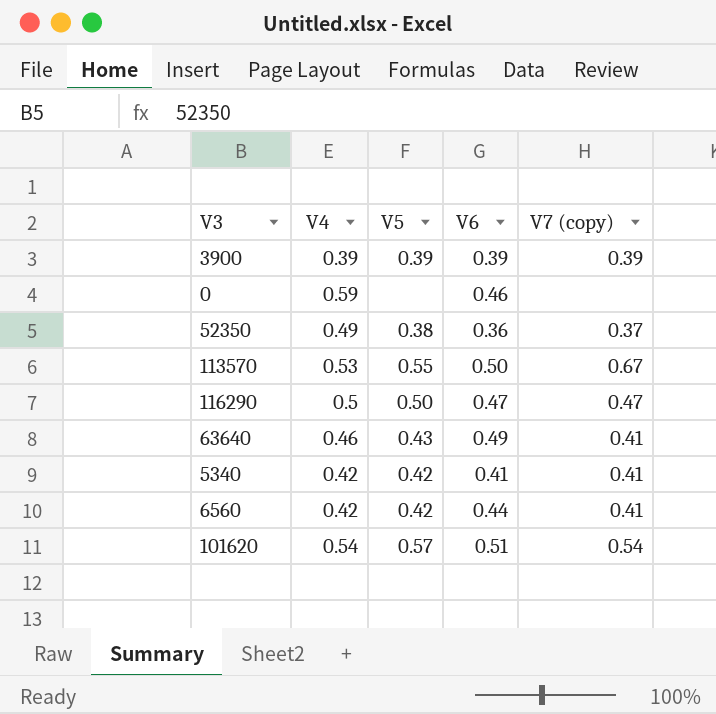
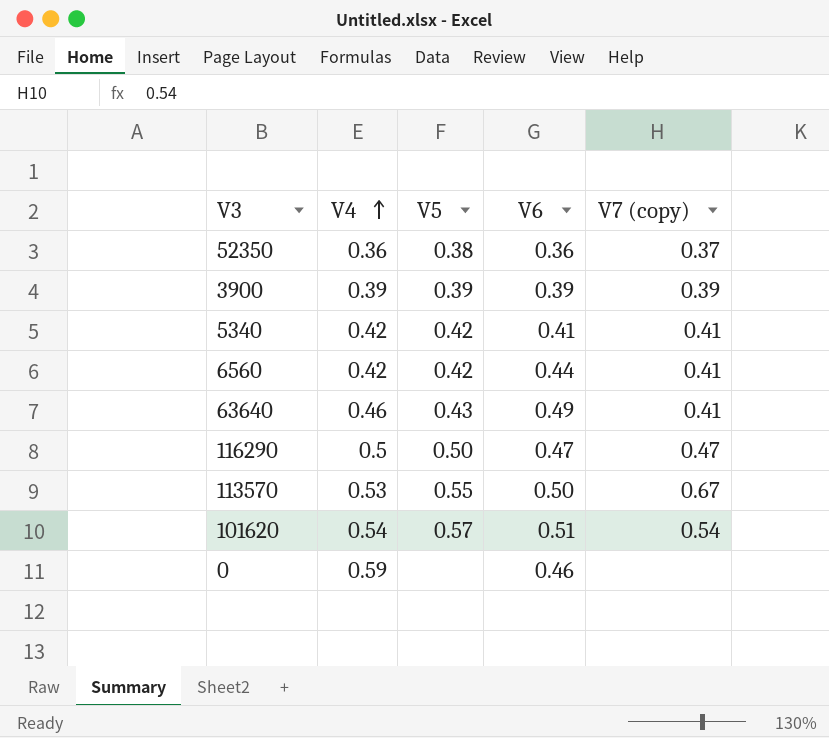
row order: none -> V4 ascending
52350 | V4: 0.49 -> 0.36

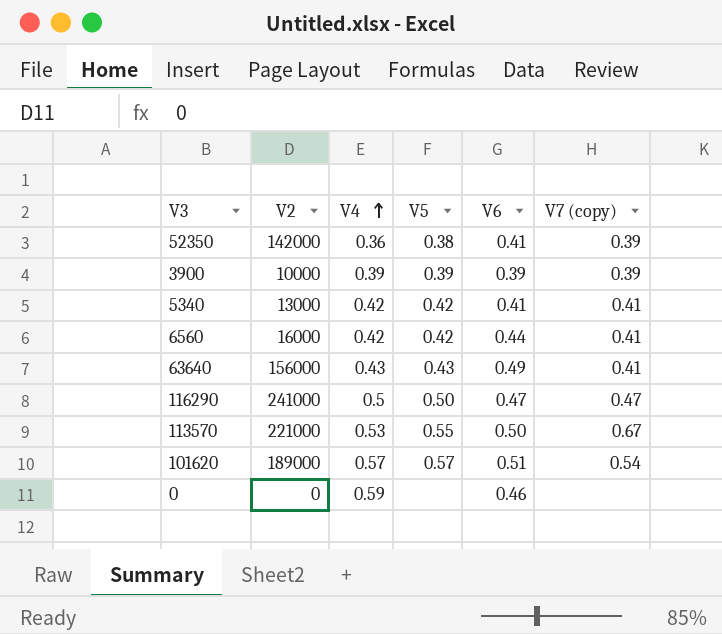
column V2 | position: none -> 2
52350 | V6: 0.36 -> 0.41
52350 | V7 (copy): 0.37 -> 0.39
63640 | V4: 0.46 -> 0.43
101620 | V4: 0.54 -> 0.57

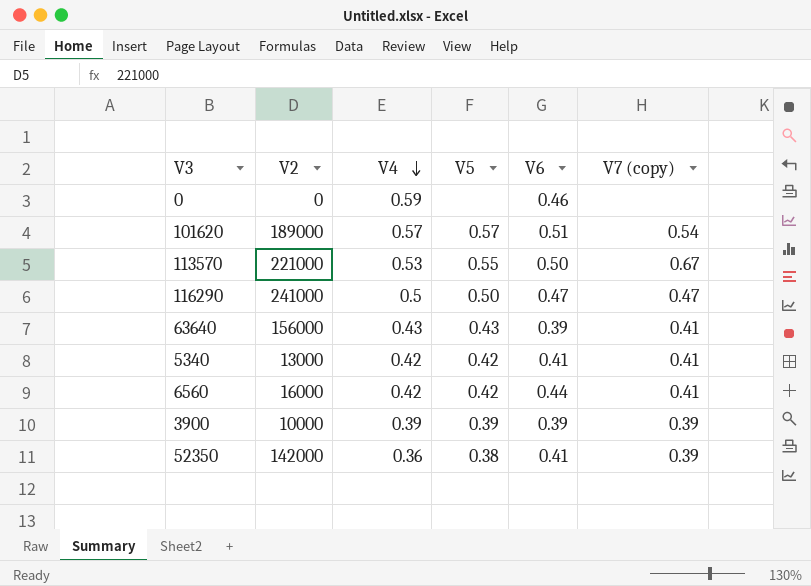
row order: V4 ascending -> V4 descending
63640 | V6: 0.49 -> 0.39

